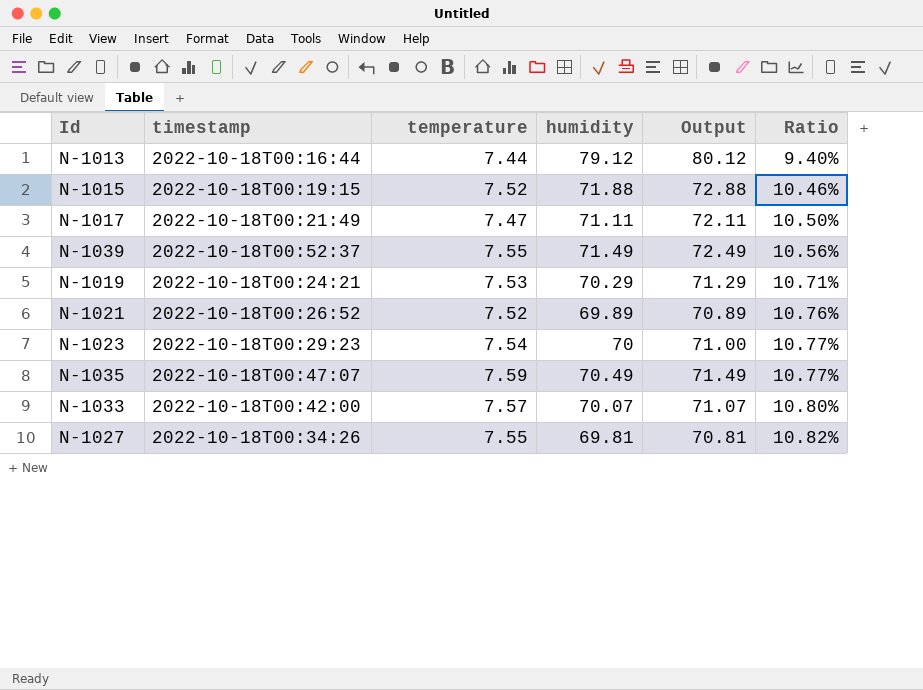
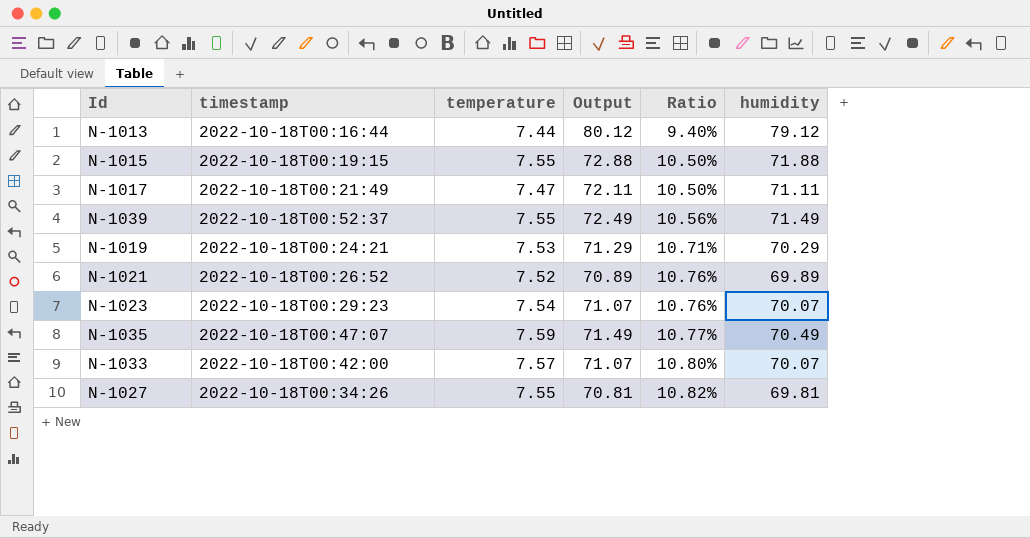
column humidity | position: 4 -> 6
N-1015 | temperature: 7.52 -> 7.55
N-1015 | Ratio: 10.46% -> 10.50%
N-1023 | Output: 71.00 -> 71.07
N-1023 | Ratio: 10.77% -> 10.76%
N-1023 | humidity: 70 -> 70.07

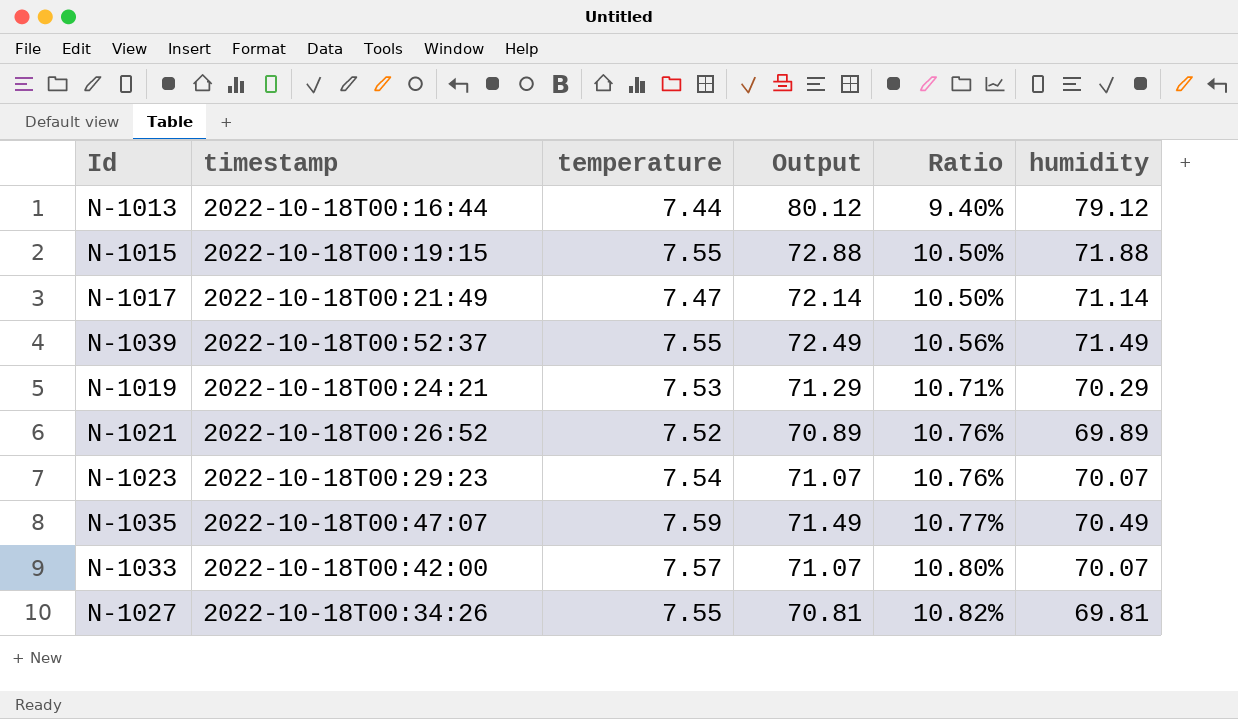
N-1017 | Output: 72.11 -> 72.14
N-1017 | humidity: 71.11 -> 71.14

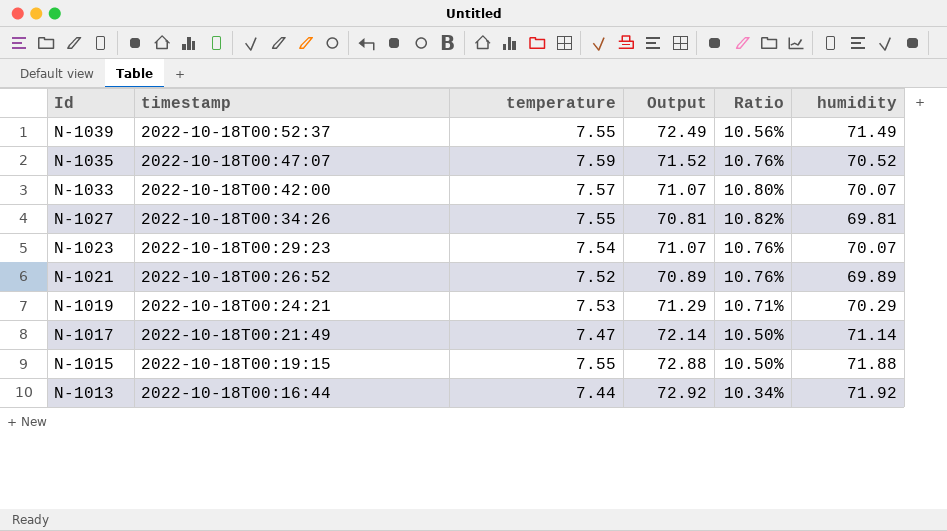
row order: Ratio ascending -> Id descending
N-1035 | Output: 71.49 -> 71.52
N-1035 | Ratio: 10.77% -> 10.76%
N-1035 | humidity: 70.49 -> 70.52
N-1013 | Output: 80.12 -> 72.92
N-1013 | Ratio: 9.40% -> 10.34%
N-1013 | humidity: 79.12 -> 71.92

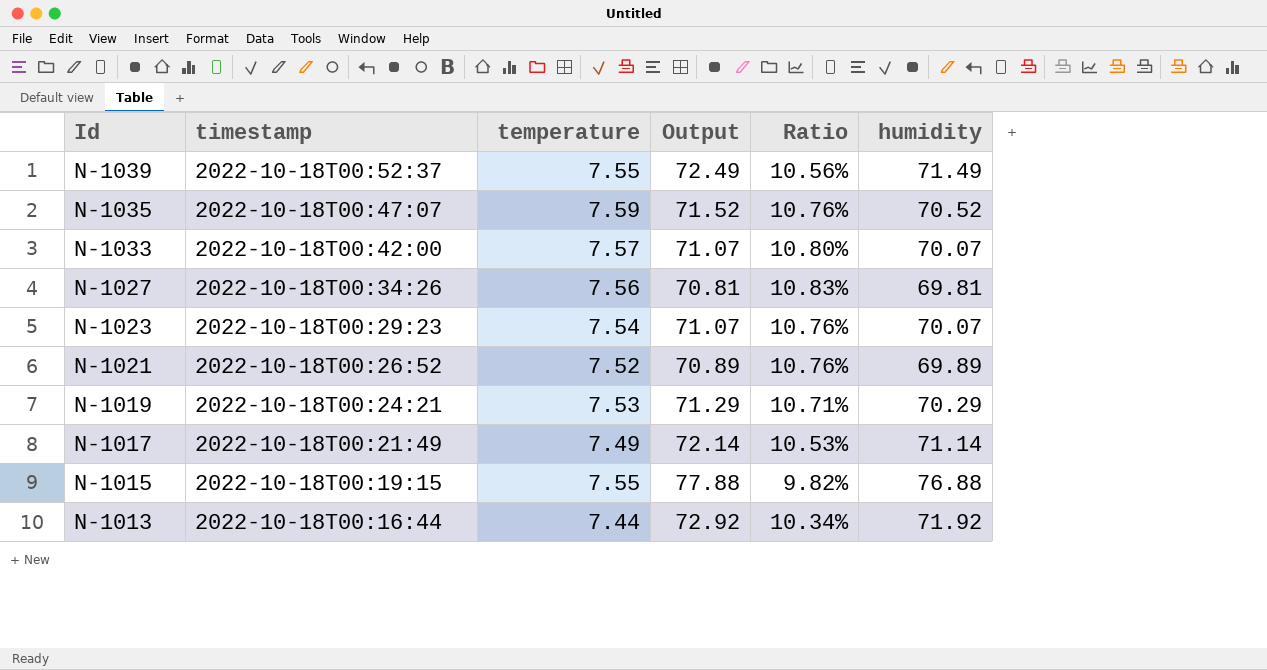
N-1027 | temperature: 7.55 -> 7.56
N-1027 | Ratio: 10.82% -> 10.83%
N-1017 | temperature: 7.47 -> 7.49
N-1017 | Ratio: 10.50% -> 10.53%
N-1015 | Output: 72.88 -> 77.88
N-1015 | Ratio: 10.50% -> 9.82%
N-1015 | humidity: 71.88 -> 76.88

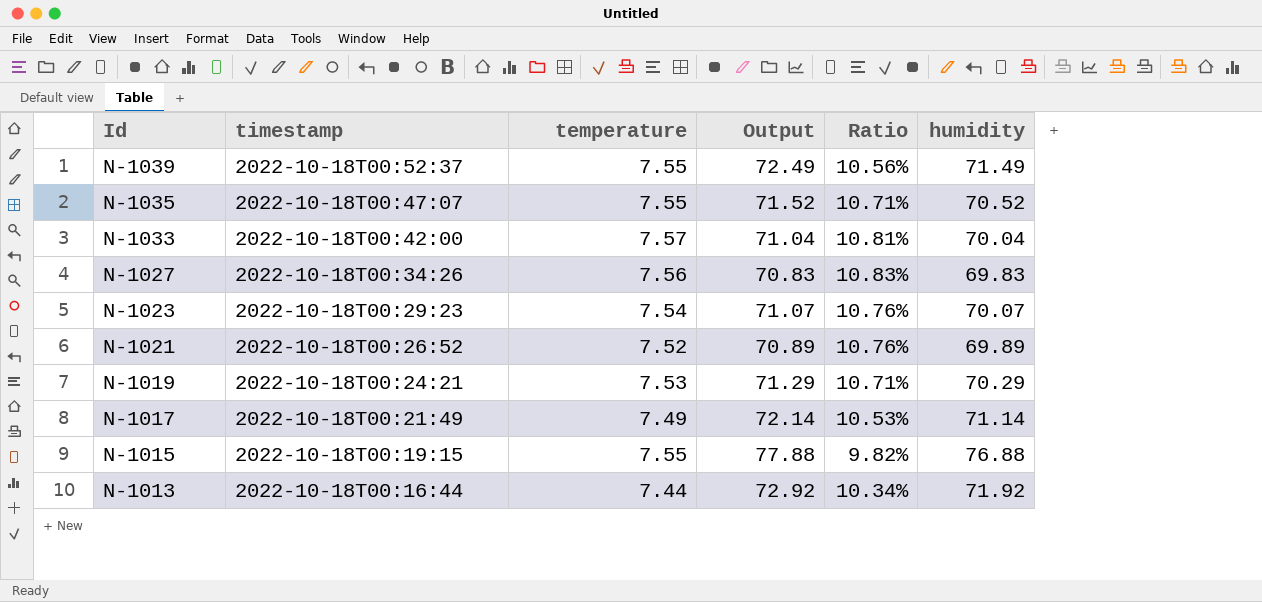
N-1035 | temperature: 7.59 -> 7.55
N-1035 | Ratio: 10.76% -> 10.71%
N-1033 | Output: 71.07 -> 71.04
N-1033 | Ratio: 10.80% -> 10.81%
N-1033 | humidity: 70.07 -> 70.04
N-1027 | Output: 70.81 -> 70.83
N-1027 | humidity: 69.81 -> 69.83

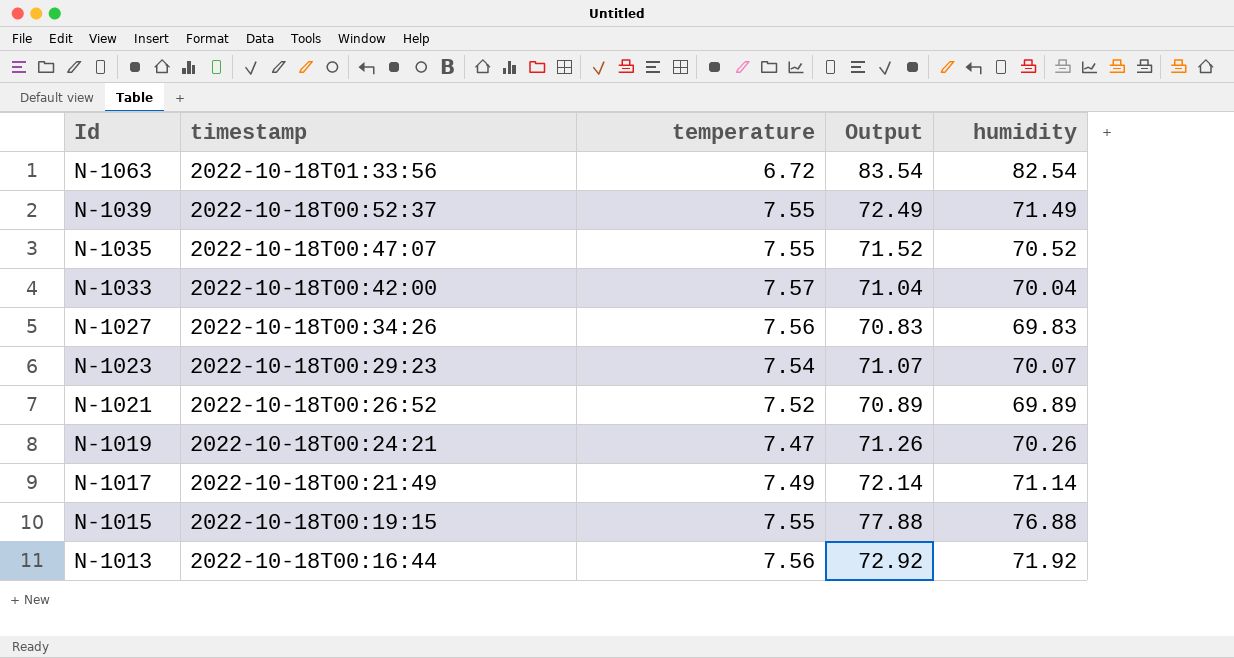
column Ratio | formula: [temperature] / [humidity] -> none
row N-1063: none -> 2022-10-18T01:33:56 | 6.72 | 83.54 | 82.54
N-1019 | temperature: 7.53 -> 7.47
N-1019 | Output: 71.29 -> 71.26
N-1019 | humidity: 70.29 -> 70.26
N-1013 | temperature: 7.44 -> 7.56

